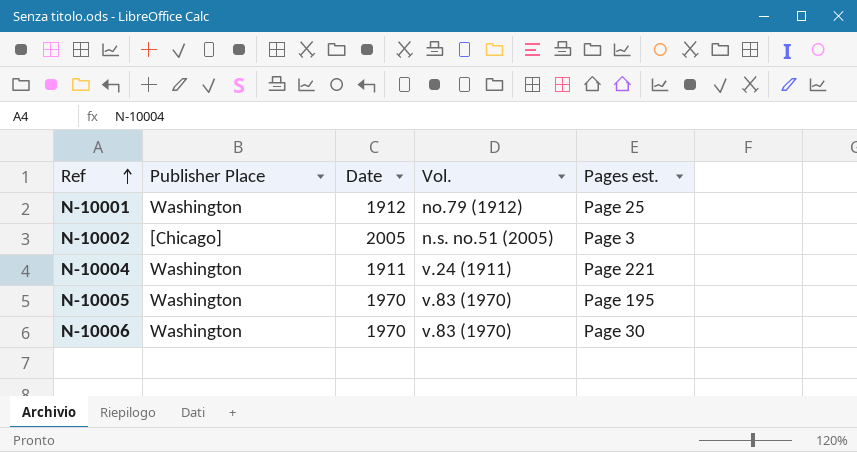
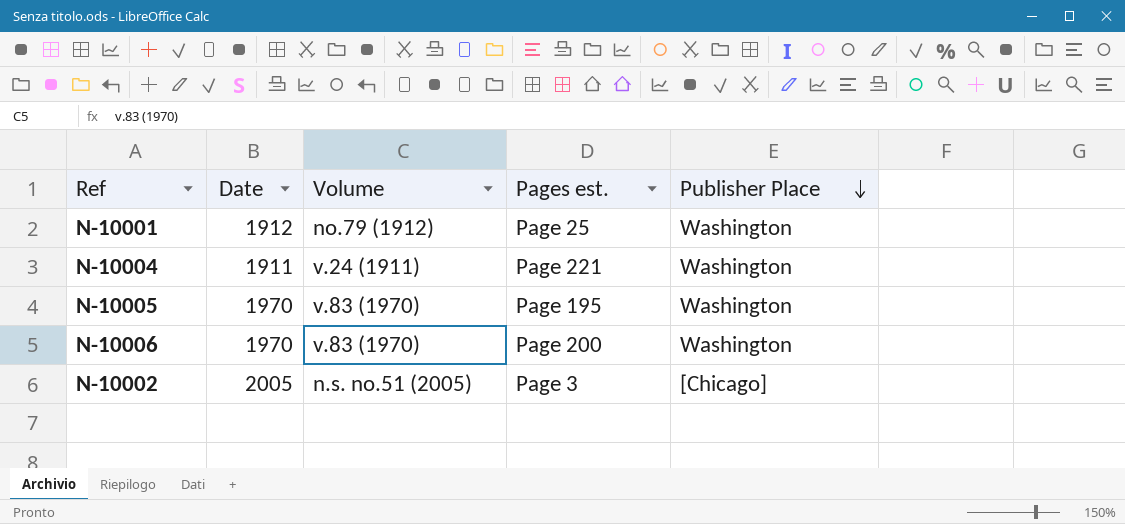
row order: Ref ascending -> Publisher Place descending
column name: Vol. -> Volume
column Publisher Place | position: 2 -> 5
N-10006 | Pages est.: Page 30 -> Page 200

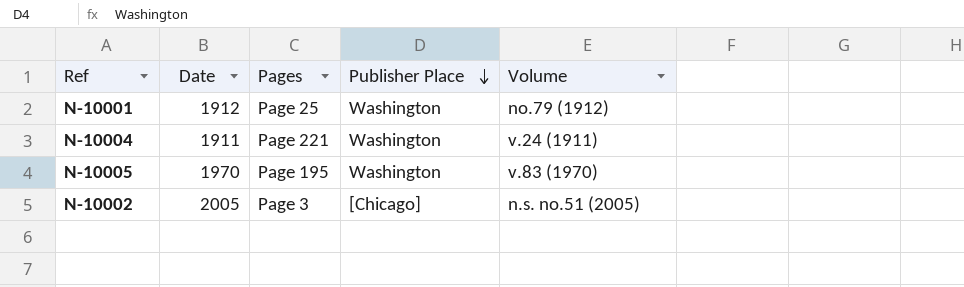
column name: Pages est. -> Pages
column Volume | position: 3 -> 5
row N-10006: 1970 | v.83 (1970) | Page 200 | Washington -> none

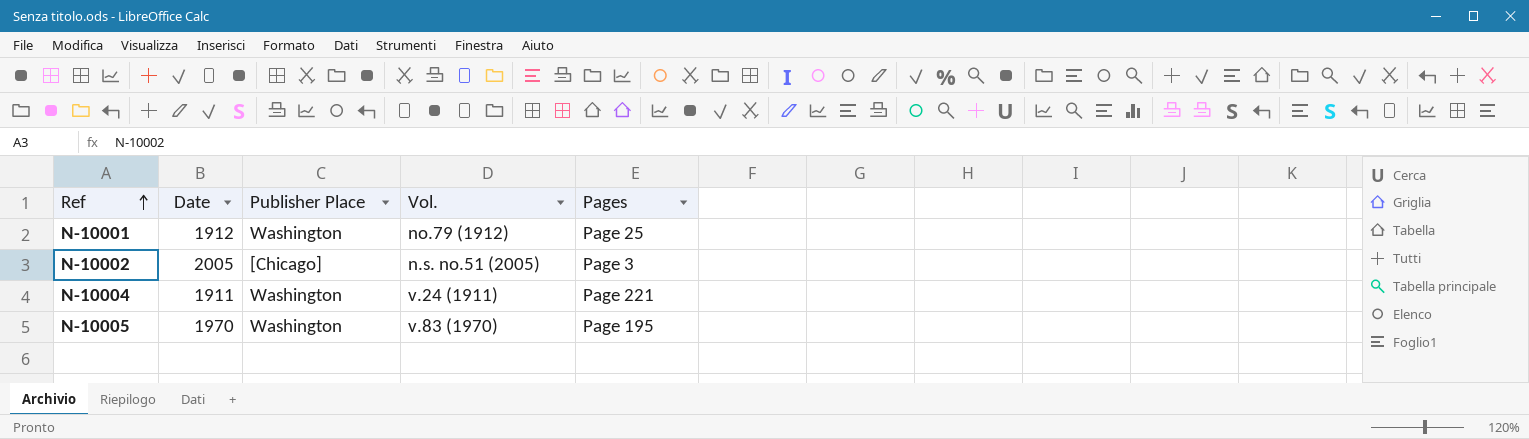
row order: Publisher Place descending -> Ref ascending
column name: Volume -> Vol.
column Pages | position: 3 -> 5

